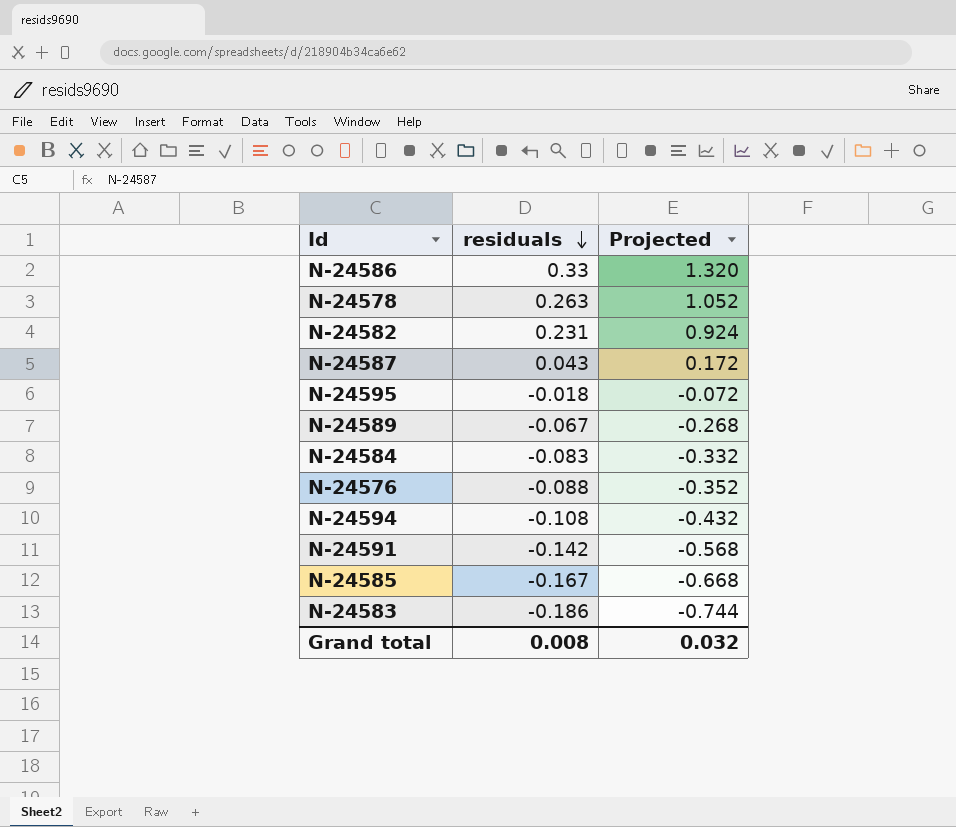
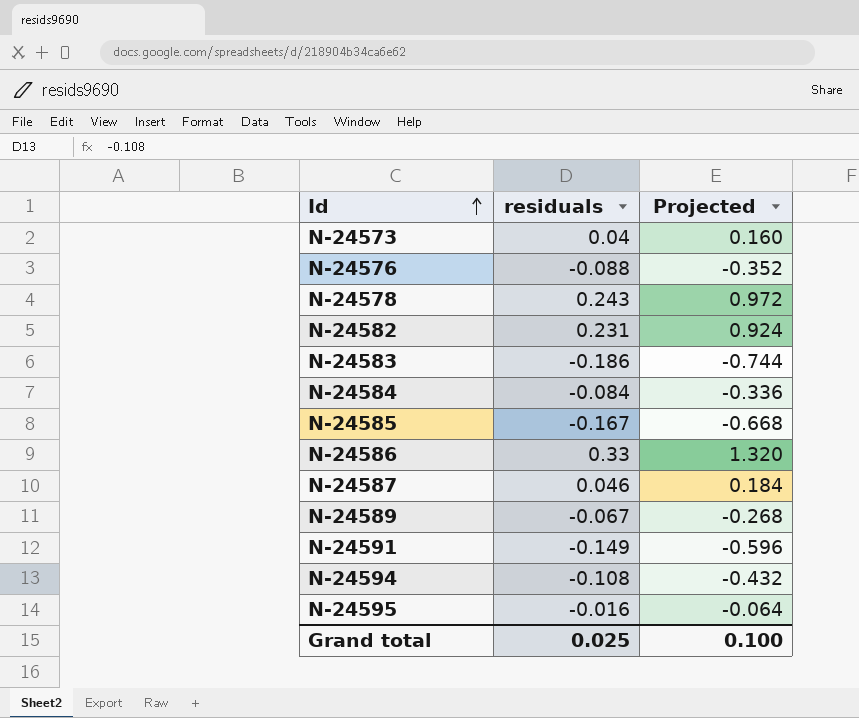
row order: residuals descending -> Id ascending
row N-24573: none -> 0.04 | 0.160
N-24578 | residuals: 0.263 -> 0.243
N-24578 | Projected: 1.052 -> 0.972
N-24584 | residuals: -0.083 -> -0.084
N-24584 | Projected: -0.332 -> -0.336
N-24587 | residuals: 0.043 -> 0.046
N-24587 | Projected: 0.172 -> 0.184
N-24591 | residuals: -0.142 -> -0.149
N-24591 | Projected: -0.568 -> -0.596
N-24595 | residuals: -0.018 -> -0.016
N-24595 | Projected: -0.072 -> -0.064
Grand total | residuals: 0.008 -> 0.025
Grand total | Projected: 0.032 -> 0.100

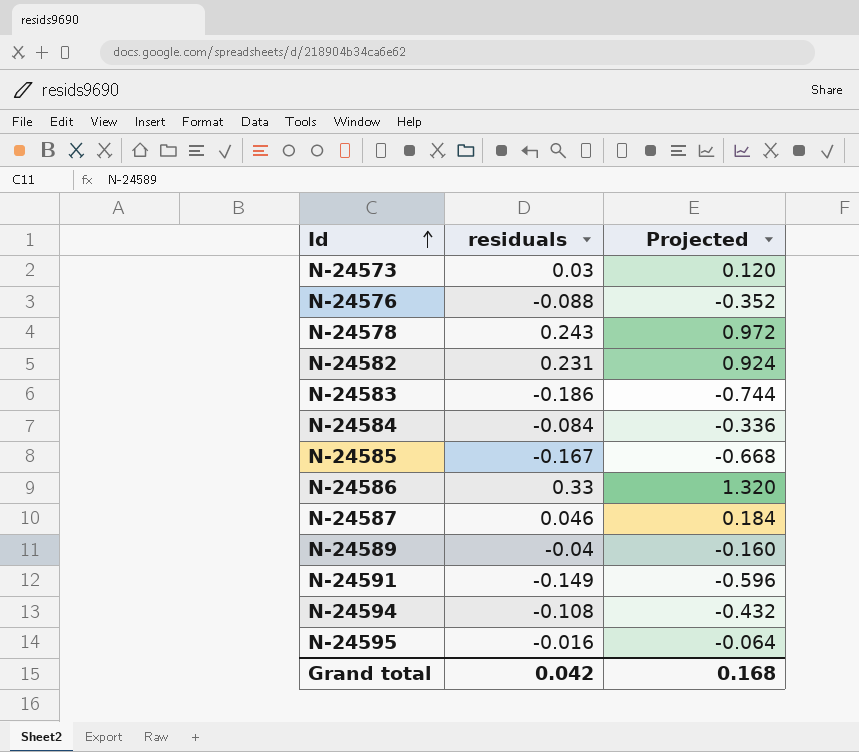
N-24573 | residuals: 0.04 -> 0.03
N-24573 | Projected: 0.160 -> 0.120
N-24589 | residuals: -0.067 -> -0.04
N-24589 | Projected: -0.268 -> -0.160
Grand total | residuals: 0.025 -> 0.042
Grand total | Projected: 0.100 -> 0.168

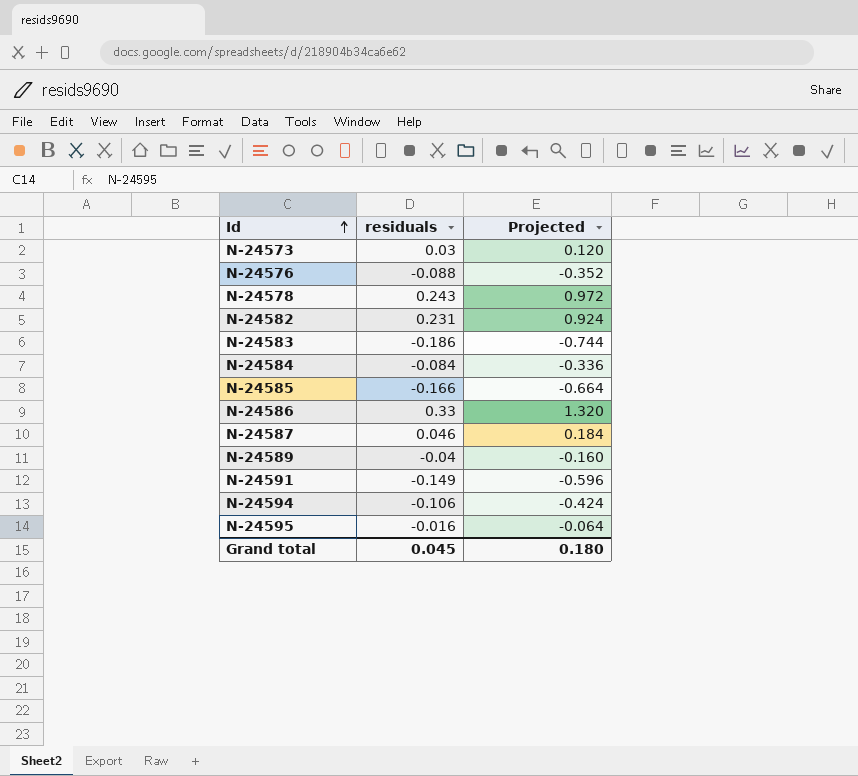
N-24585 | residuals: -0.167 -> -0.166
N-24585 | Projected: -0.668 -> -0.664
N-24594 | residuals: -0.108 -> -0.106
N-24594 | Projected: -0.432 -> -0.424
Grand total | residuals: 0.042 -> 0.045
Grand total | Projected: 0.168 -> 0.180

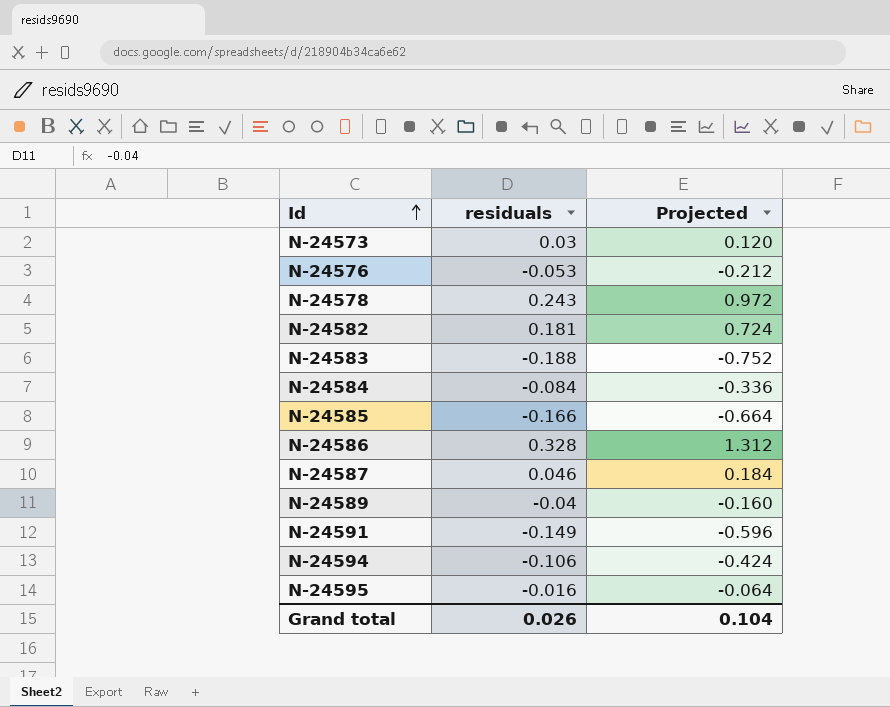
N-24576 | residuals: -0.088 -> -0.053
N-24576 | Projected: -0.352 -> -0.212
N-24582 | residuals: 0.231 -> 0.181
N-24582 | Projected: 0.924 -> 0.724
N-24583 | residuals: -0.186 -> -0.188
N-24583 | Projected: -0.744 -> -0.752
N-24586 | residuals: 0.33 -> 0.328
N-24586 | Projected: 1.320 -> 1.312
Grand total | residuals: 0.045 -> 0.026
Grand total | Projected: 0.180 -> 0.104

